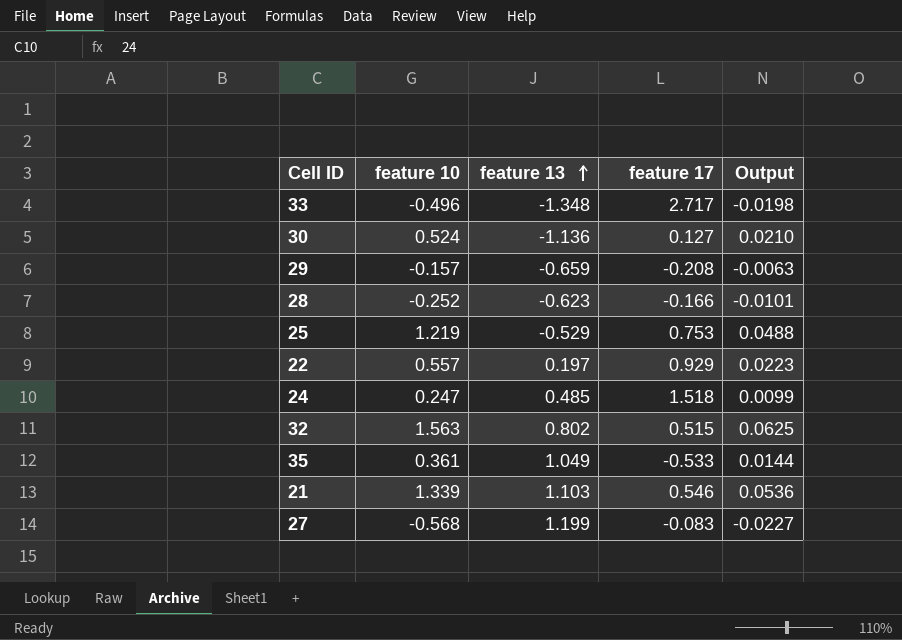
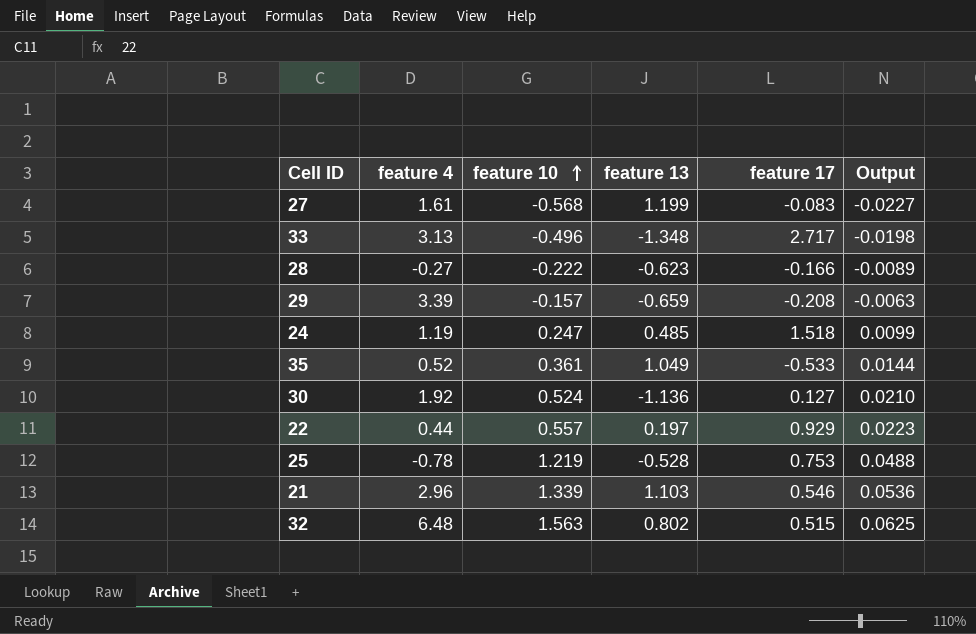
row order: feature 13 ascending -> feature 10 ascending
column feature 4 | position: none -> 2
28 | feature 10: -0.252 -> -0.222
28 | Output: -0.0101 -> -0.0089
25 | feature 13: -0.529 -> -0.528

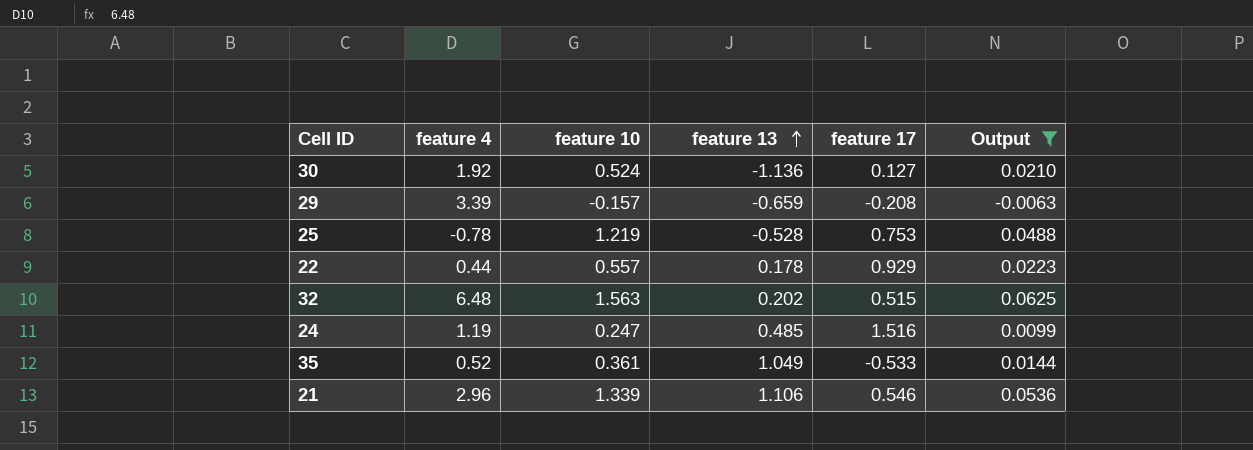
filter: none -> Output >= -0.0063
row order: feature 10 ascending -> feature 13 ascending
22 | feature 13: 0.197 -> 0.178
32 | feature 13: 0.802 -> 0.202
24 | feature 17: 1.518 -> 1.516
21 | feature 13: 1.103 -> 1.106

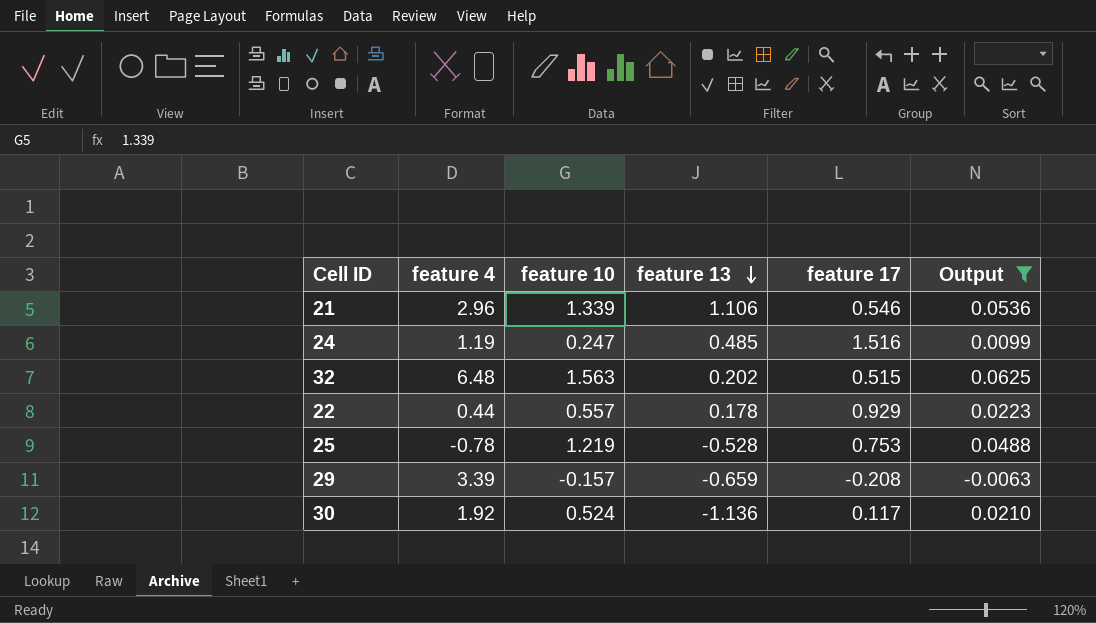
row order: feature 13 ascending -> feature 13 descending
row 35: 0.52 | 0.361 | 1.049 | -0.533 | 0.0144 -> none
30 | feature 17: 0.127 -> 0.117

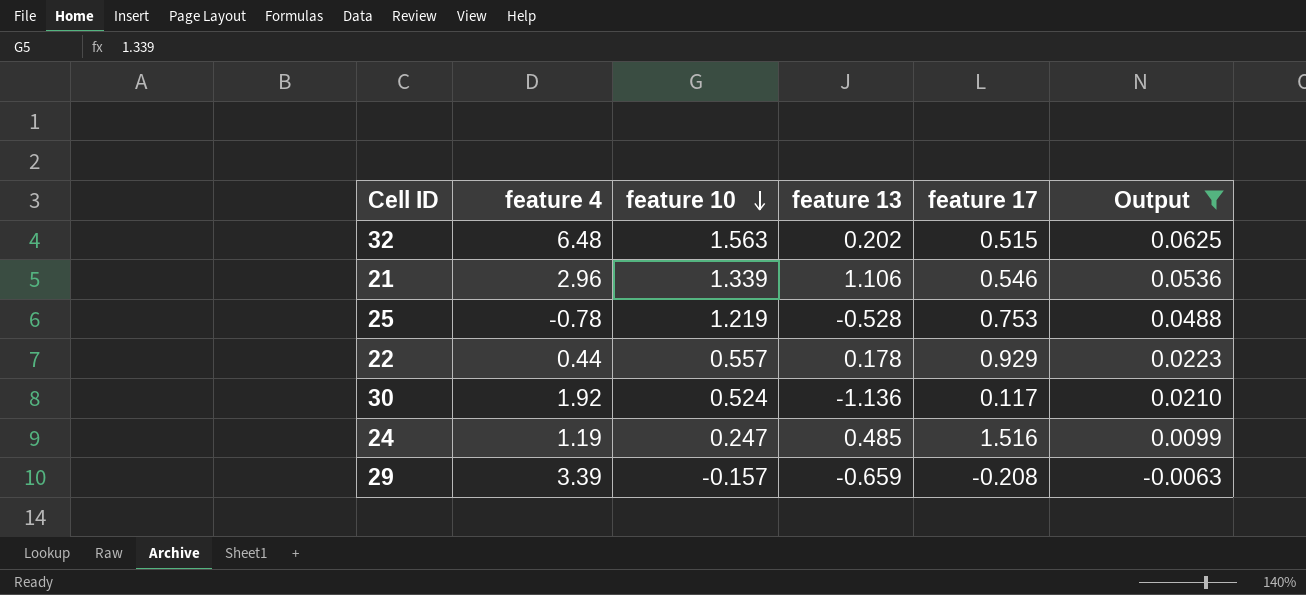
row order: feature 13 descending -> feature 10 descending

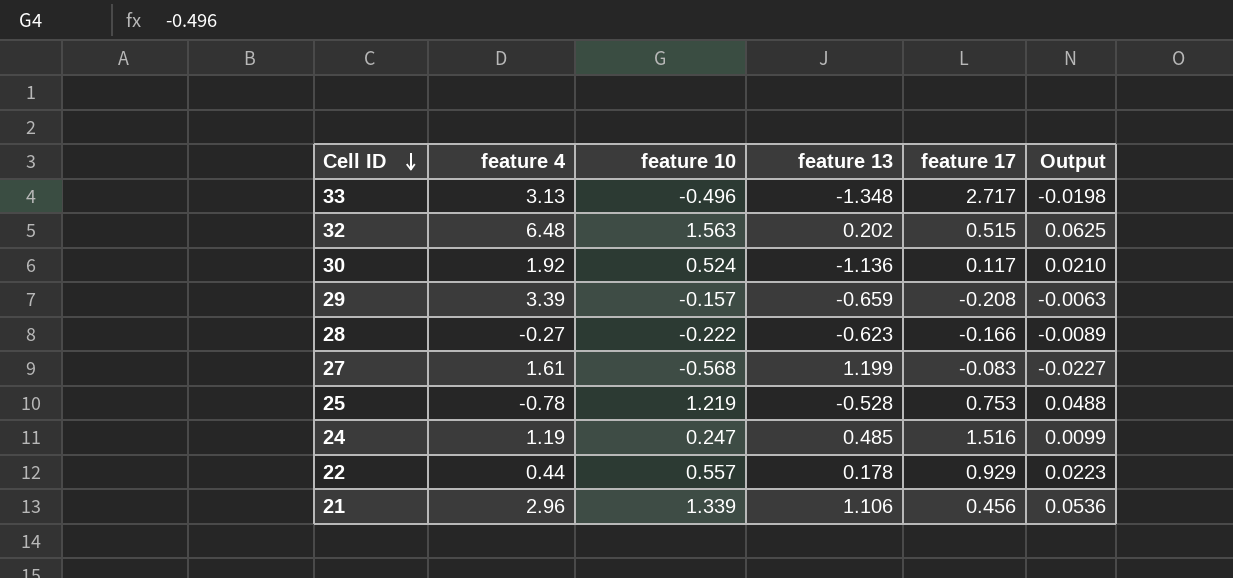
filter: Output >= -0.0063 -> none
row order: feature 10 descending -> Cell ID descending
21 | feature 17: 0.546 -> 0.456

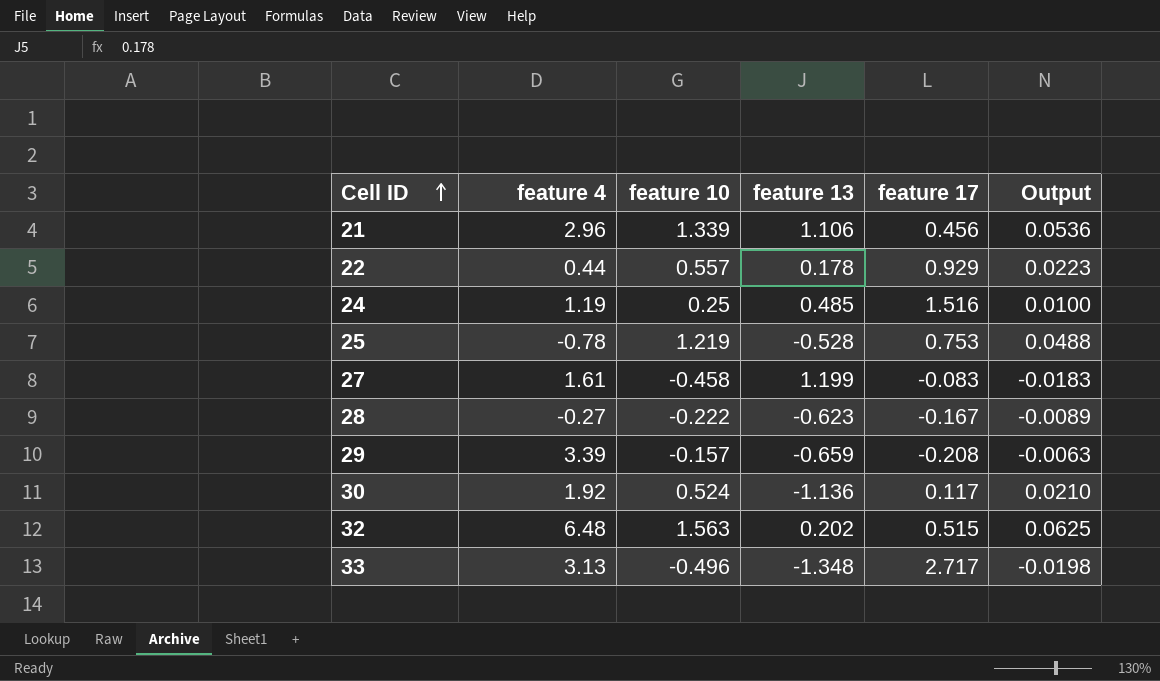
row order: Cell ID descending -> Cell ID ascending
24 | feature 10: 0.247 -> 0.25
24 | Output: 0.0099 -> 0.0100
27 | feature 10: -0.568 -> -0.458
27 | Output: -0.0227 -> -0.0183
28 | feature 17: -0.166 -> -0.167

